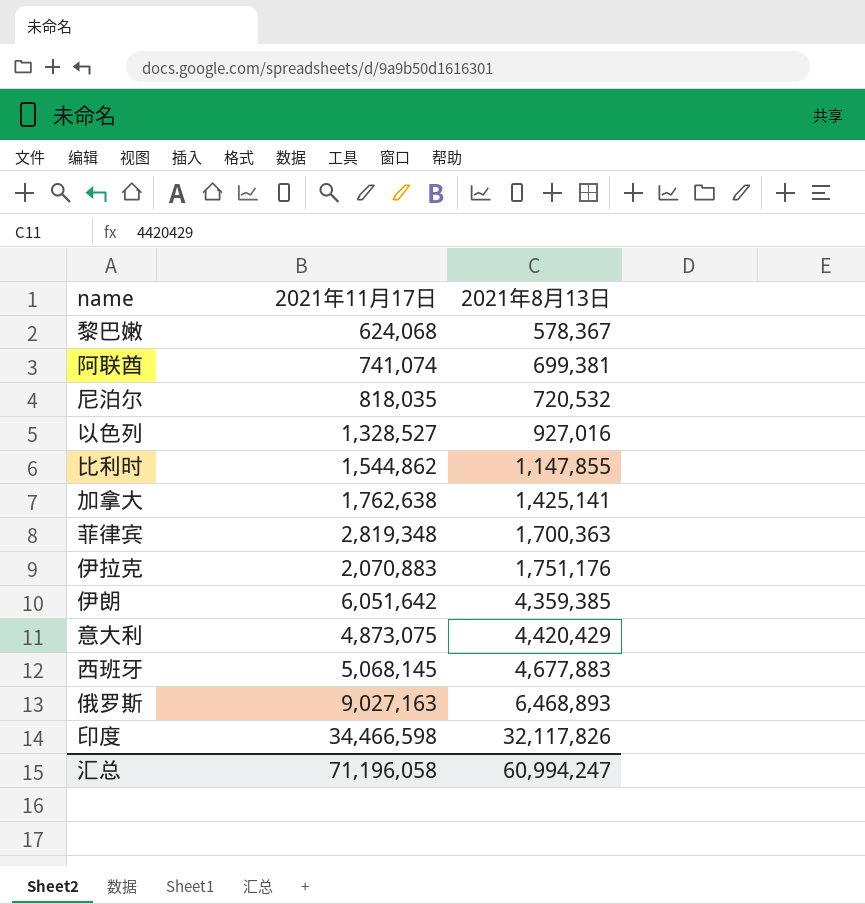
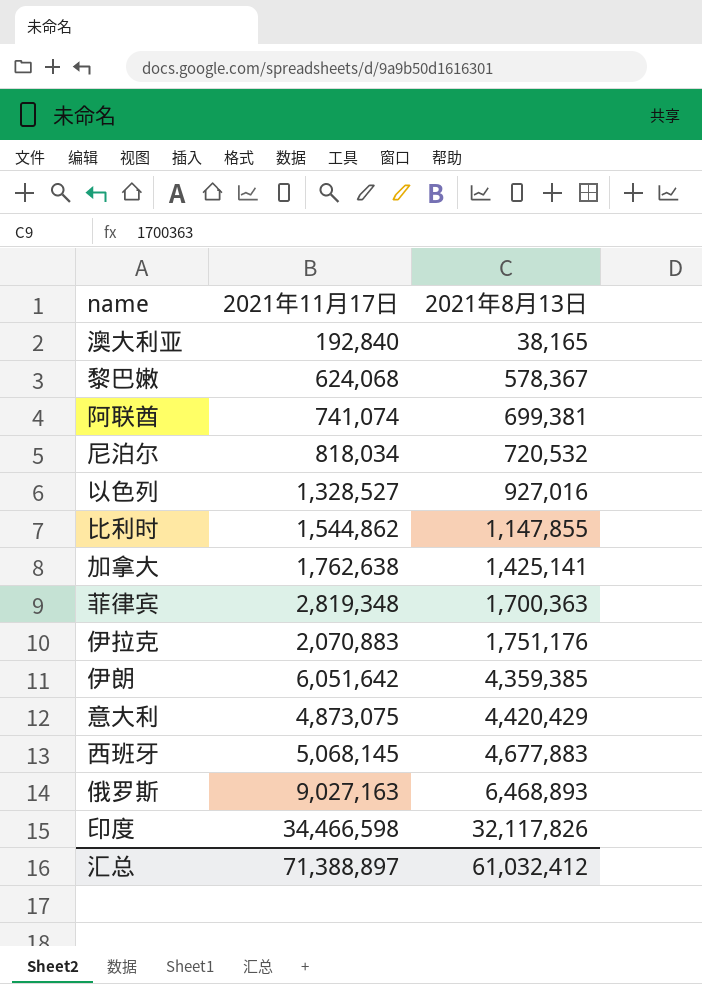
row 澳大利亚: none -> 192,840 | 38,165
尼泊尔 | 2021年11月17日: 818,035 -> 818,034
汇总 | 2021年11月17日: 71,196,058 -> 71,388,897
汇总 | 2021年8月13日: 60,994,247 -> 61,032,412

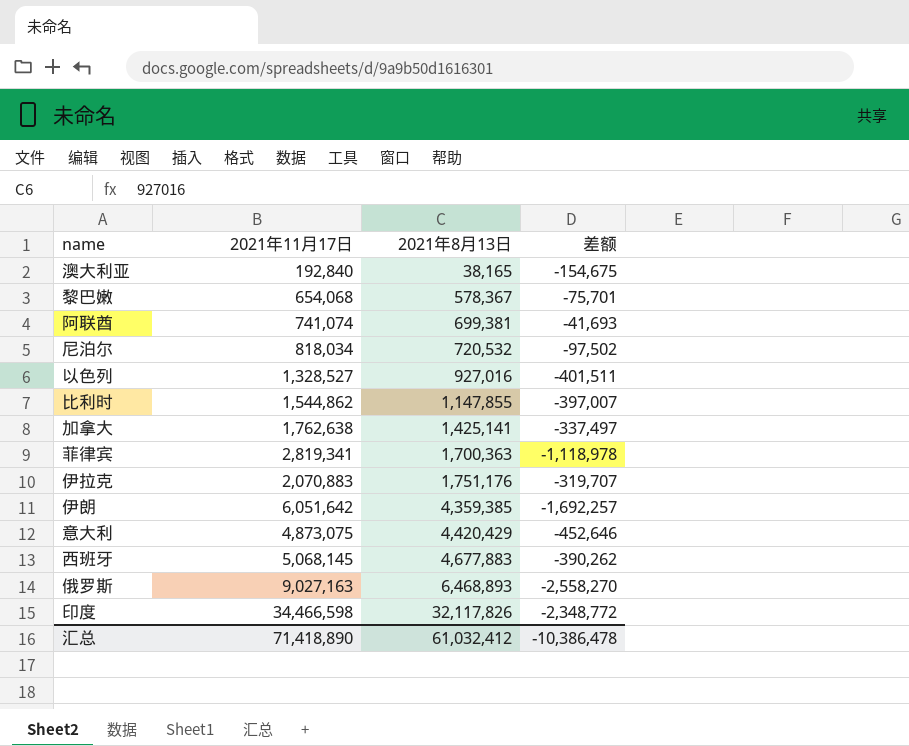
column 差额 | formula: none -> [2021年8月13日] - [2021年11月17日]
黎巴嫩 | 2021年11月17日: 624,068 -> 654,068
菲律宾 | 2021年11月17日: 2,819,348 -> 2,819,341
汇总 | 2021年11月17日: 71,388,897 -> 71,418,890

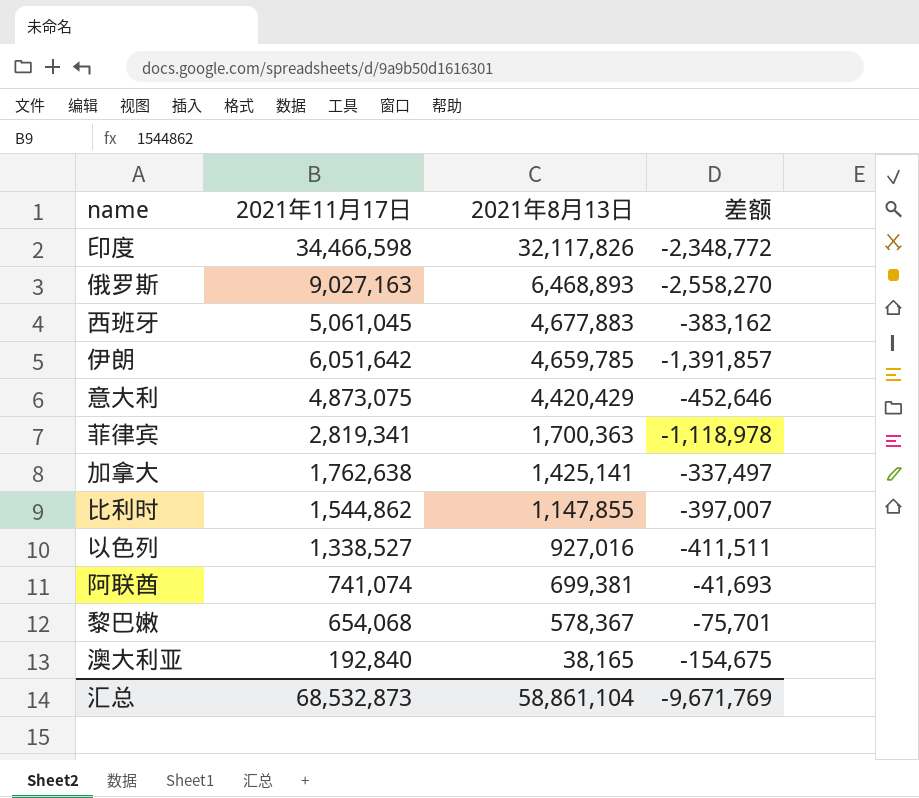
row order: 2021年8月13日 ascending -> 2021年8月13日 descending
row 尼泊尔: 818,034 | 720,532 | -97,502 -> none
row 伊拉克: 2,070,883 | 1,751,176 | -319,707 -> none
西班牙 | 2021年11月17日: 5,068,145 -> 5,061,045
西班牙 | 差额: -390,262 -> -383,162
伊朗 | 2021年8月13日: 4,359,385 -> 4,659,785
伊朗 | 差额: -1,692,257 -> -1,391,857
以色列 | 2021年11月17日: 1,328,527 -> 1,338,527
以色列 | 差额: -401,511 -> -411,511
汇总 | 2021年11月17日: 71,418,890 -> 68,532,873
汇总 | 2021年8月13日: 61,032,412 -> 58,861,104
汇总 | 差额: -10,386,478 -> -9,671,769

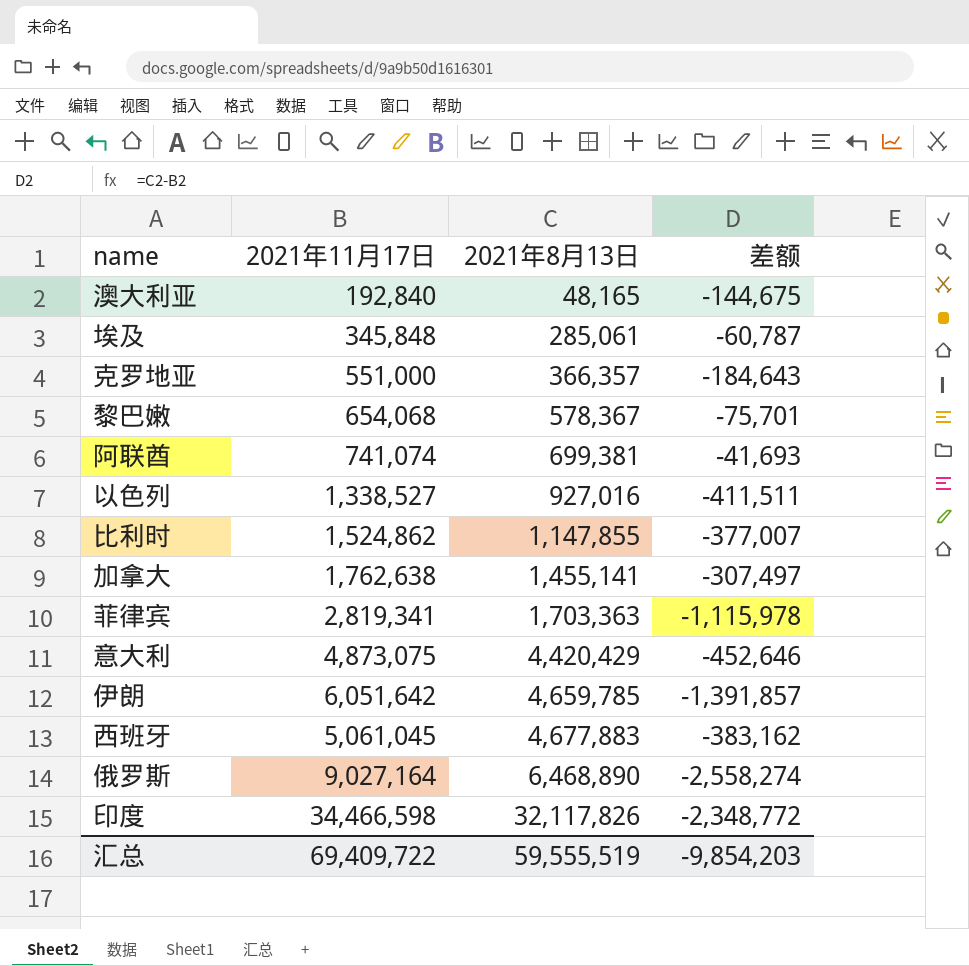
row order: 2021年8月13日 descending -> 2021年8月13日 ascending
澳大利亚 | 2021年8月13日: 38,165 -> 48,165
澳大利亚 | 差额: -154,675 -> -144,675
row 埃及: none -> 345,848 | 285,061 | -60,787
row 克罗地亚: none -> 551,000 | 366,357 | -184,643
比利时 | 2021年11月17日: 1,544,862 -> 1,524,862
比利时 | 差额: -397,007 -> -377,007
加拿大 | 2021年8月13日: 1,425,141 -> 1,455,141
加拿大 | 差额: -337,497 -> -307,497
菲律宾 | 2021年8月13日: 1,700,363 -> 1,703,363
菲律宾 | 差额: -1,118,978 -> -1,115,978
俄罗斯 | 2021年11月17日: 9,027,163 -> 9,027,164
俄罗斯 | 2021年8月13日: 6,468,893 -> 6,468,890
俄罗斯 | 差额: -2,558,270 -> -2,558,274
汇总 | 2021年11月17日: 68,532,873 -> 69,409,722
汇总 | 2021年8月13日: 58,861,104 -> 59,555,519
汇总 | 差额: -9,671,769 -> -9,854,203

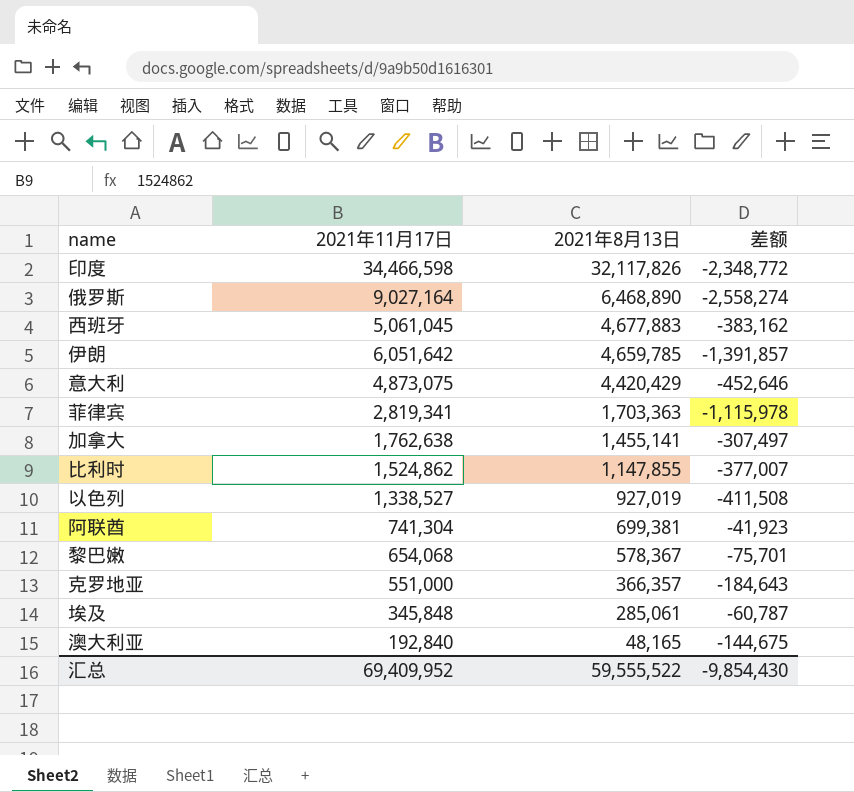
row order: 2021年8月13日 ascending -> 2021年8月13日 descending
以色列 | 2021年8月13日: 927,016 -> 927,019
以色列 | 差额: -411,511 -> -411,508
阿联酋 | 2021年11月17日: 741,074 -> 741,304
阿联酋 | 差额: -41,693 -> -41,923
汇总 | 2021年11月17日: 69,409,722 -> 69,409,952
汇总 | 2021年8月13日: 59,555,519 -> 59,555,522
汇总 | 差额: -9,854,203 -> -9,854,430

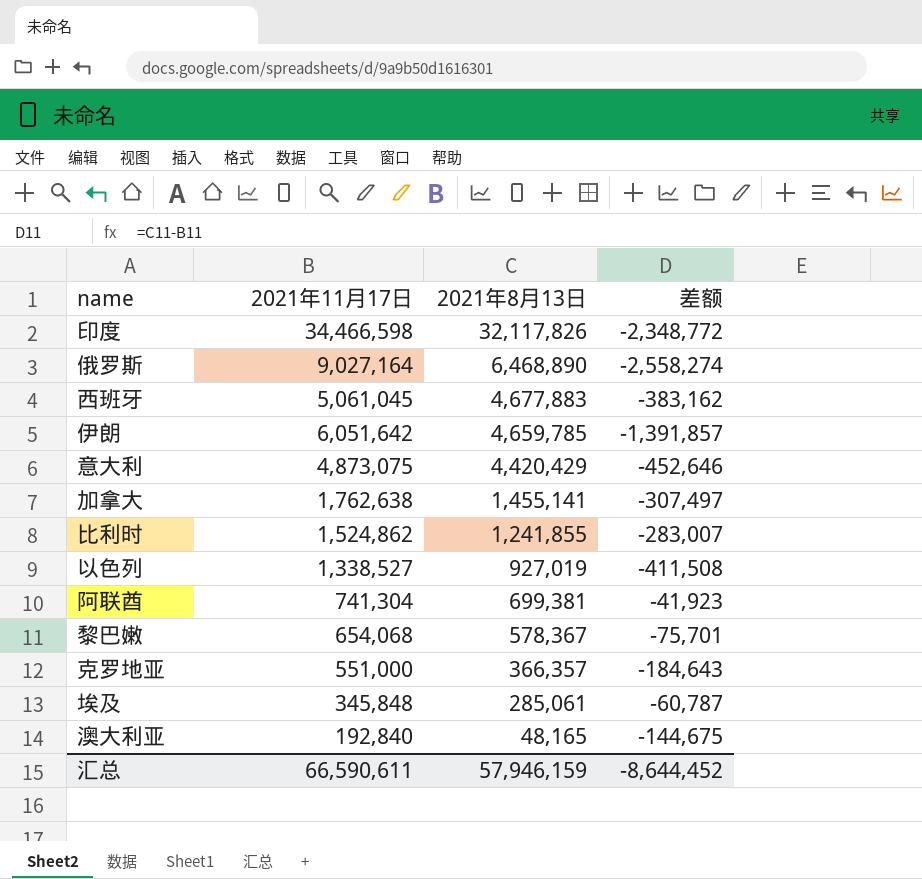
row 菲律宾: 2,819,341 | 1,703,363 | -1,115,978 -> none
比利时 | 2021年8月13日: 1,147,855 -> 1,241,855
比利时 | 差额: -377,007 -> -283,007
汇总 | 2021年11月17日: 69,409,952 -> 66,590,611
汇总 | 2021年8月13日: 59,555,522 -> 57,946,159
汇总 | 差额: -9,854,430 -> -8,644,452

